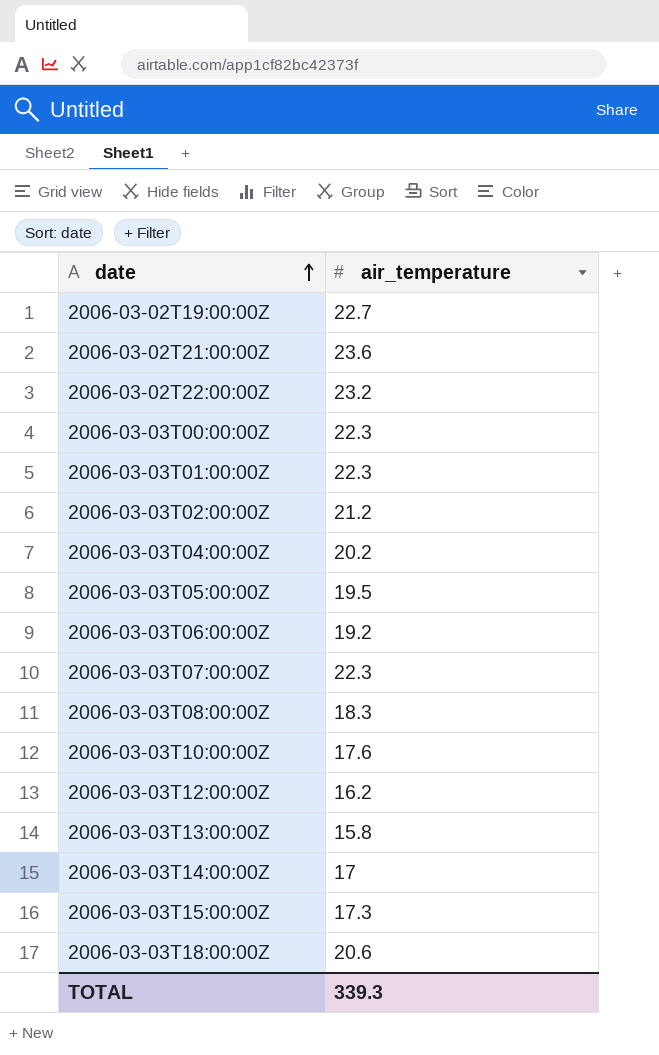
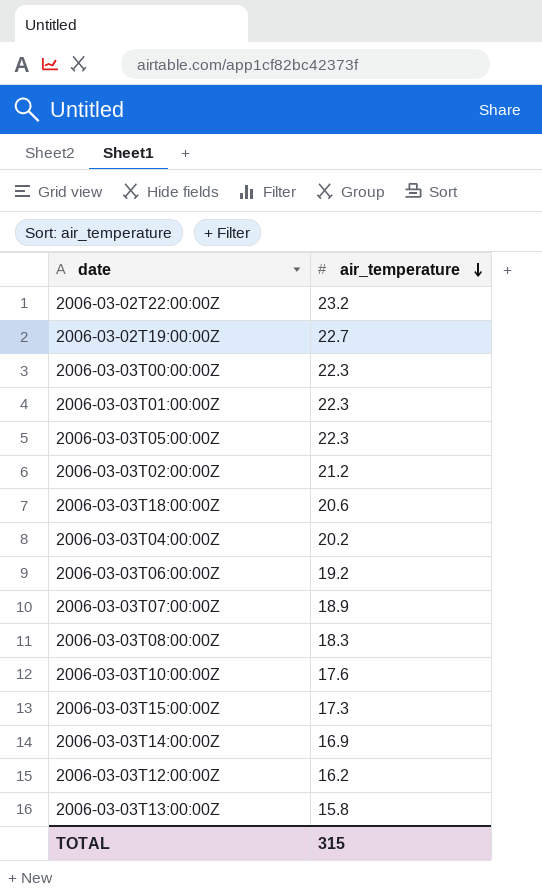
row order: date ascending -> air_temperature descending
row 2006-03-02T21:00:00Z: 23.6 -> none
2006-03-03T05:00:00Z | air_temperature: 19.5 -> 22.3
2006-03-03T07:00:00Z | air_temperature: 22.3 -> 18.9
2006-03-03T14:00:00Z | air_temperature: 17 -> 16.9
TOTAL | air_temperature: 339.3 -> 315

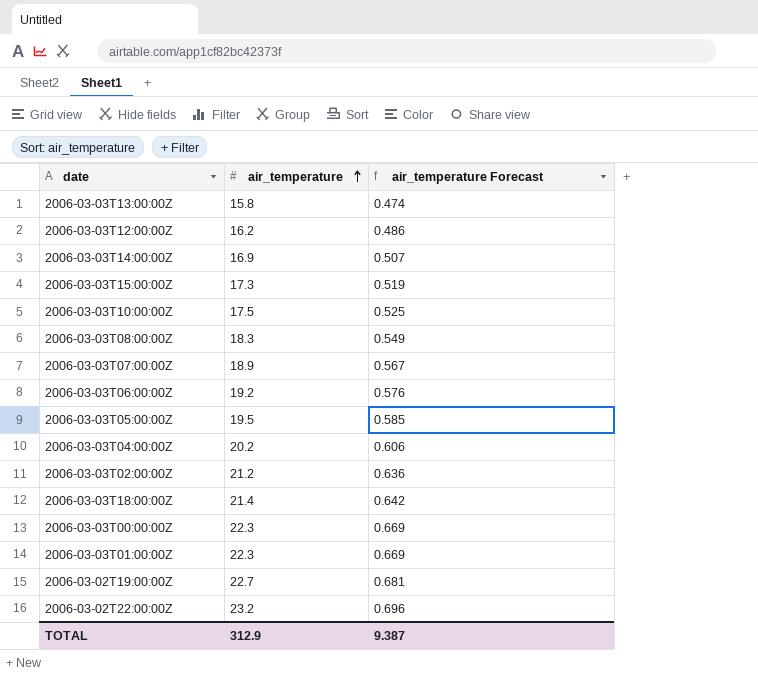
row order: air_temperature descending -> air_temperature ascending
column air_temperature Forecast | formula: none -> [air_temperature] * 0.03
2006-03-03T10:00:00Z | air_temperature: 17.6 -> 17.5
2006-03-03T05:00:00Z | air_temperature: 22.3 -> 19.5
2006-03-03T18:00:00Z | air_temperature: 20.6 -> 21.4
TOTAL | air_temperature: 315 -> 312.9

